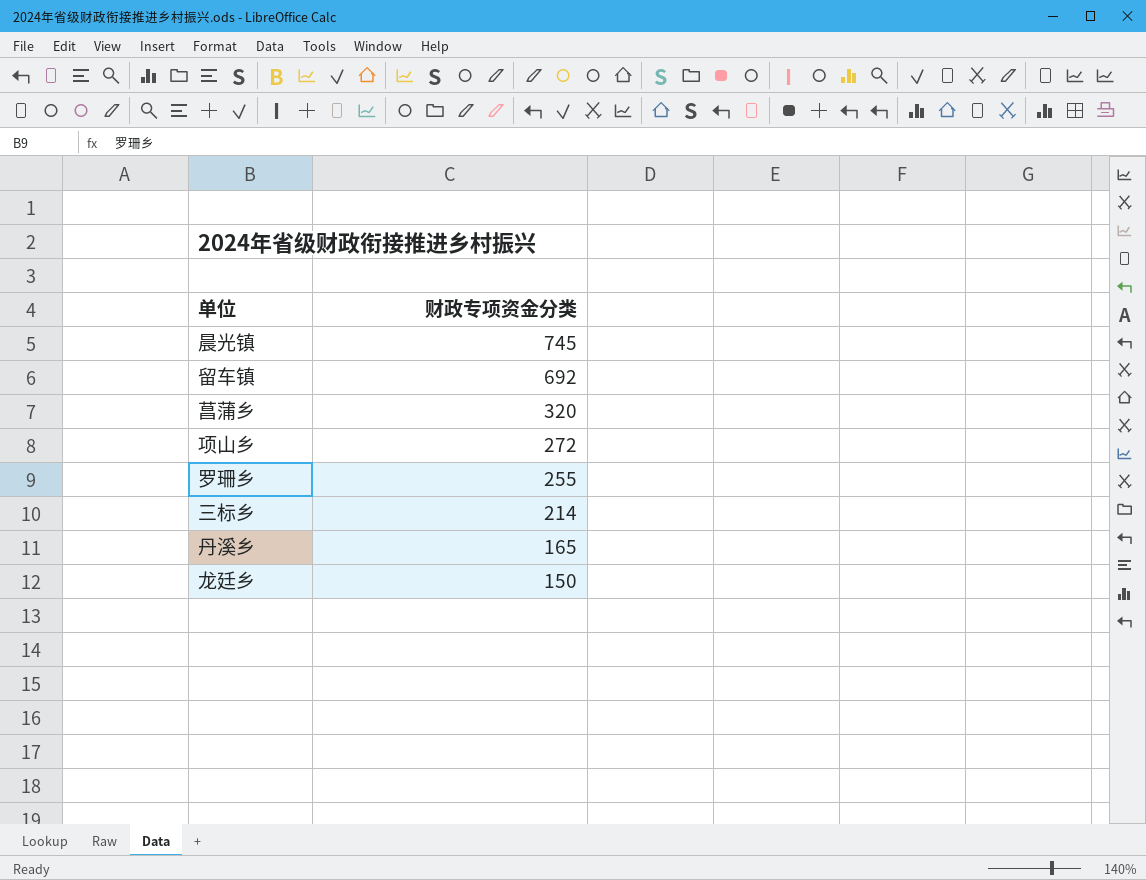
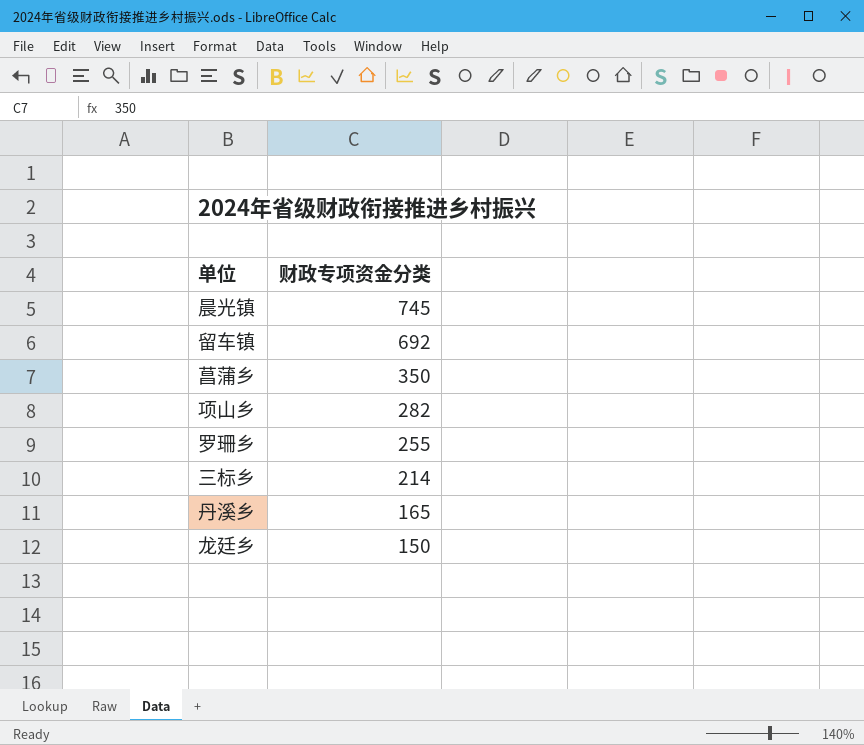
菖蒲乡 | 财政专项资金分类: 320 -> 350
项山乡 | 财政专项资金分类: 272 -> 282

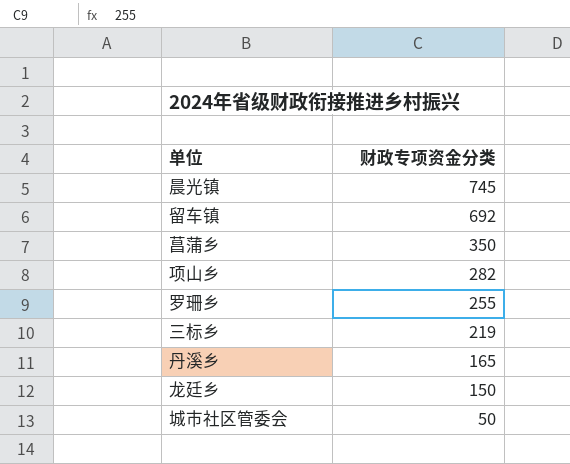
三标乡 | 财政专项资金分类: 214 -> 219
row 城市社区管委会: none -> 50

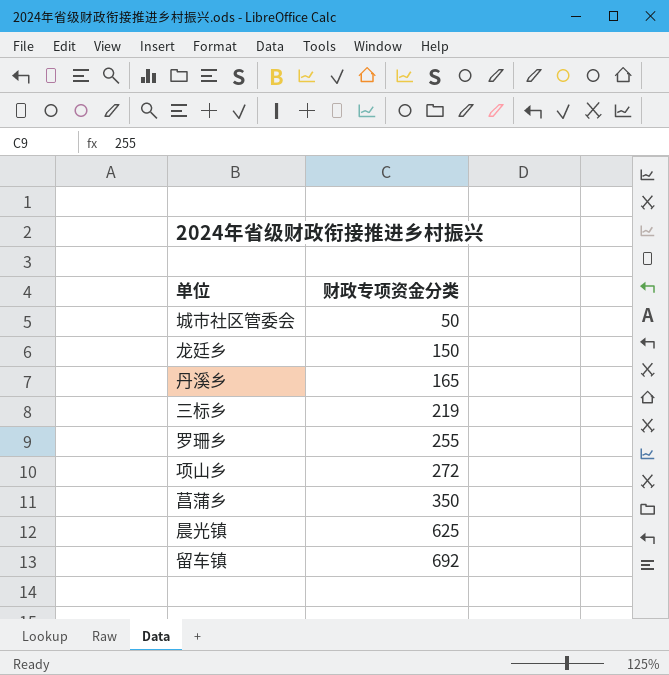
row order: 财政专项资金分类 descending -> 财政专项资金分类 ascending
项山乡 | 财政专项资金分类: 282 -> 272
晨光镇 | 财政专项资金分类: 745 -> 625

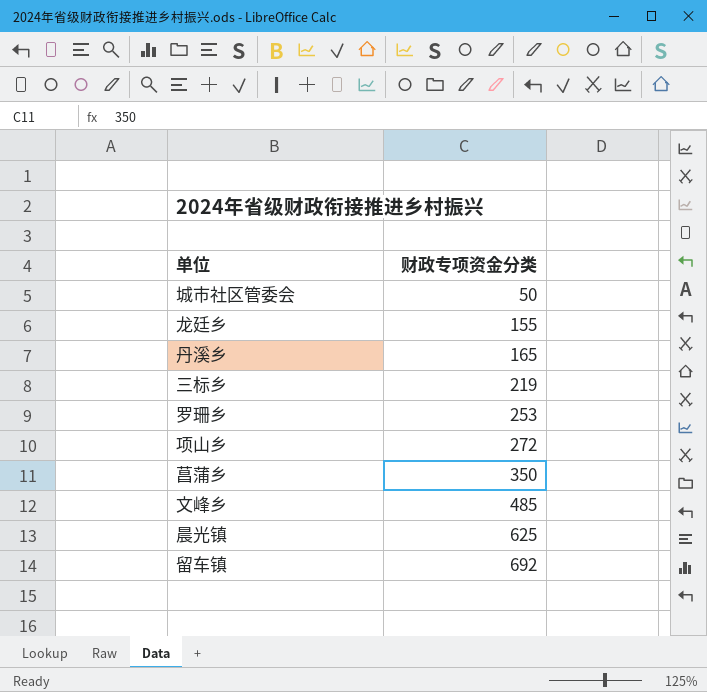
龙廷乡 | 财政专项资金分类: 150 -> 155
罗珊乡 | 财政专项资金分类: 255 -> 253
row 文峰乡: none -> 485

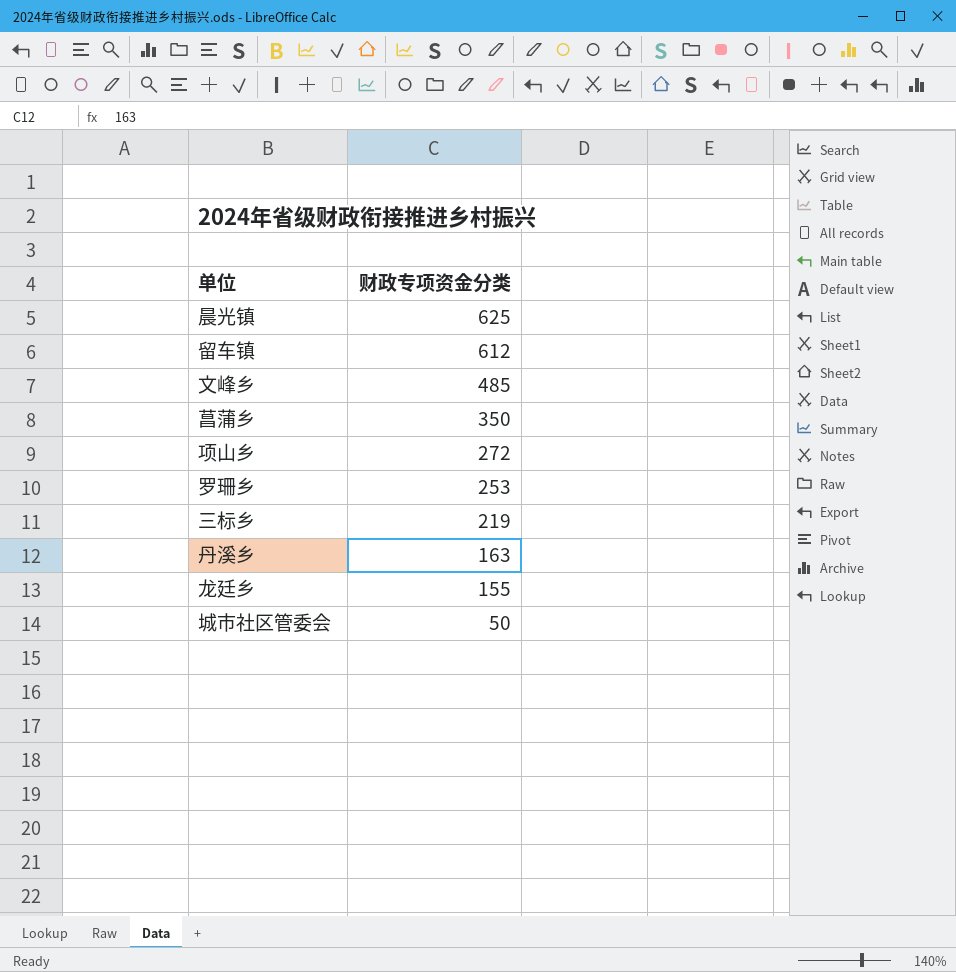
row order: 财政专项资金分类 ascending -> 财政专项资金分类 descending
留车镇 | 财政专项资金分类: 692 -> 612
丹溪乡 | 财政专项资金分类: 165 -> 163

